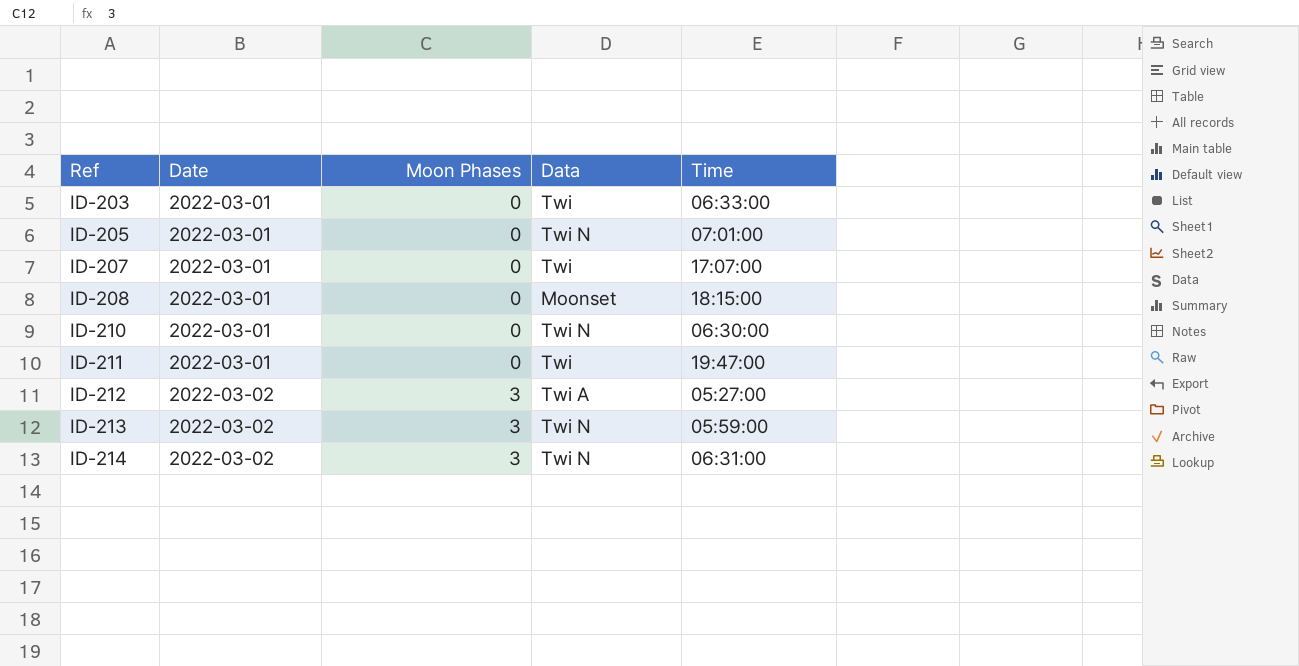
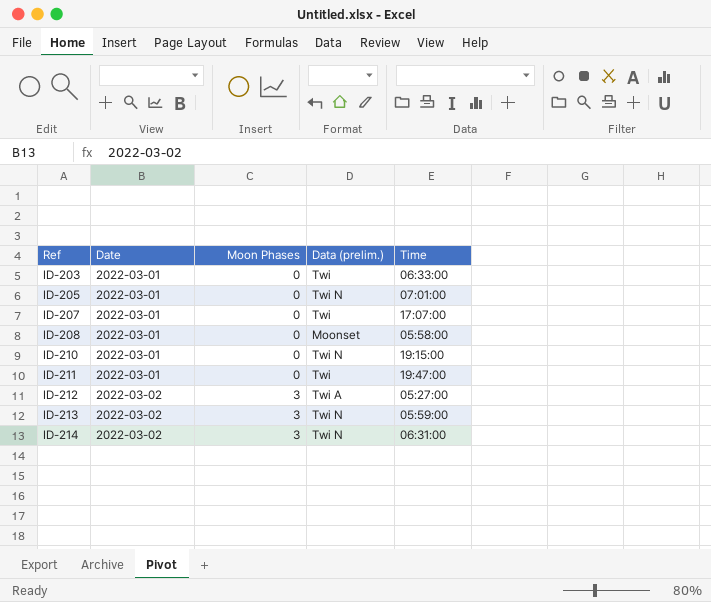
column name: Data -> Data (prelim.)
ID-208 | Time: 18:15:00 -> 05:58:00
ID-210 | Time: 06:30:00 -> 19:15:00

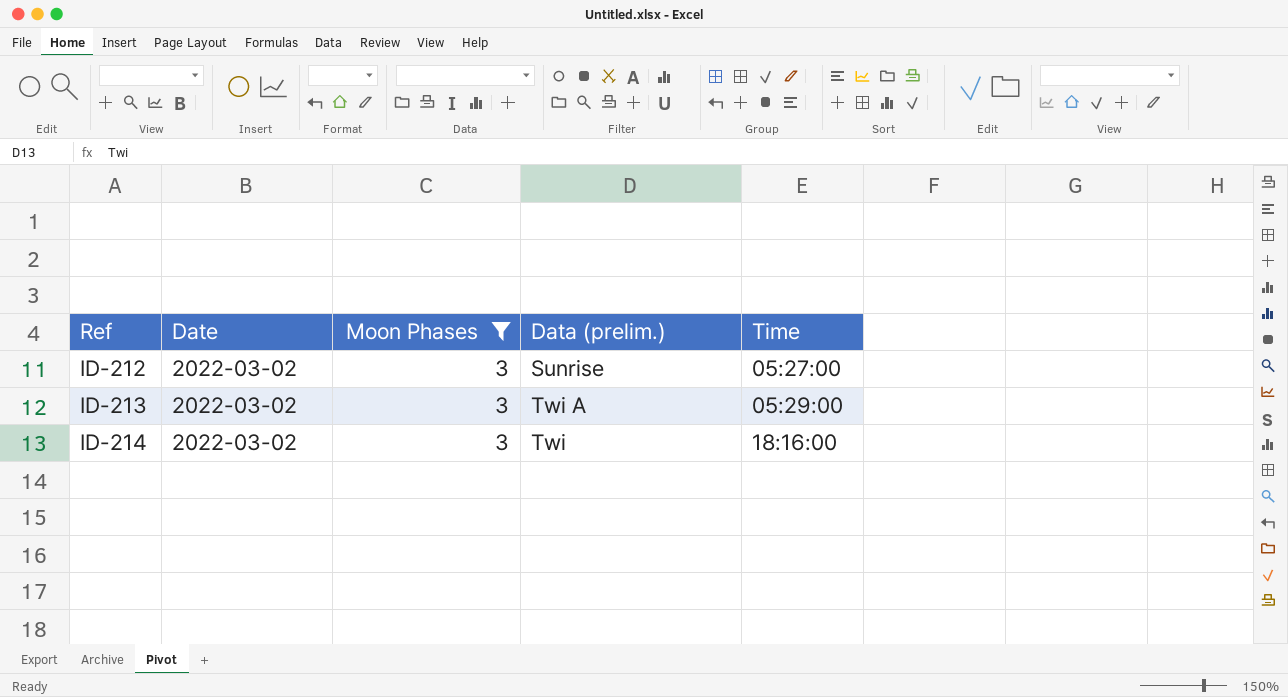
filter: none -> Moon Phases = 3
ID-212 | Data (prelim.): Twi A -> Sunrise
ID-213 | Data (prelim.): Twi N -> Twi A
ID-213 | Time: 05:59:00 -> 05:29:00
ID-214 | Data (prelim.): Twi N -> Twi
ID-214 | Time: 06:31:00 -> 18:16:00

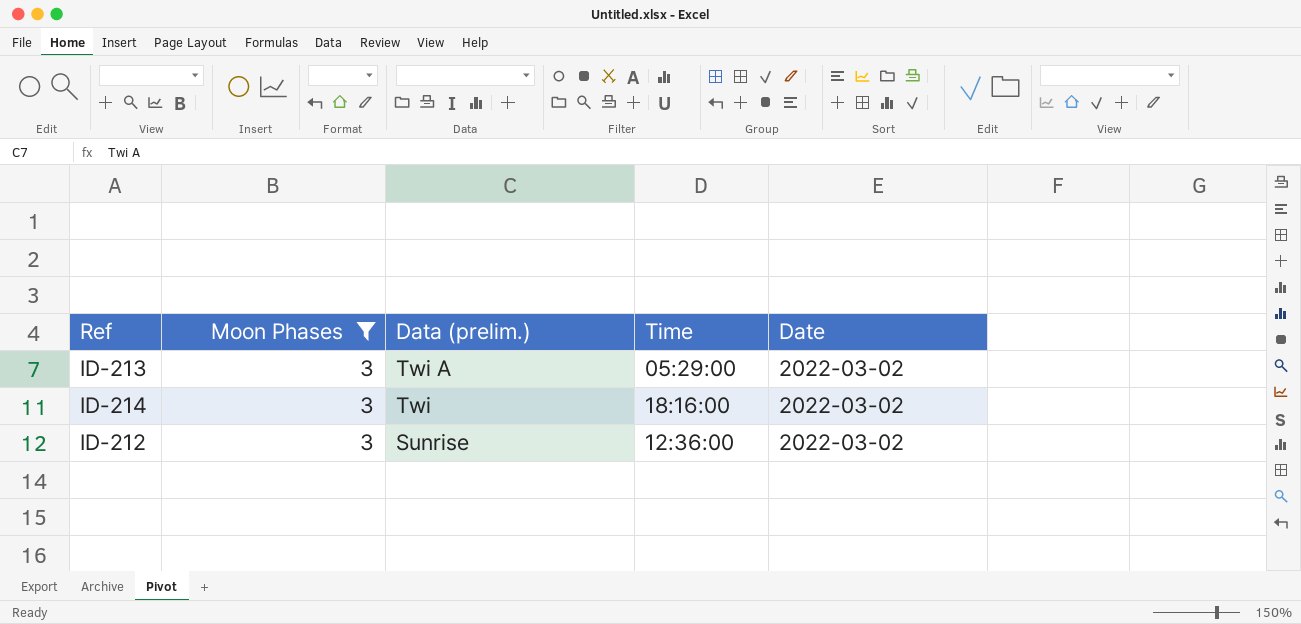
row order: Ref ascending -> Data (prelim.) descending
column Date | position: 2 -> 5
ID-212 | Time: 05:27:00 -> 12:36:00

